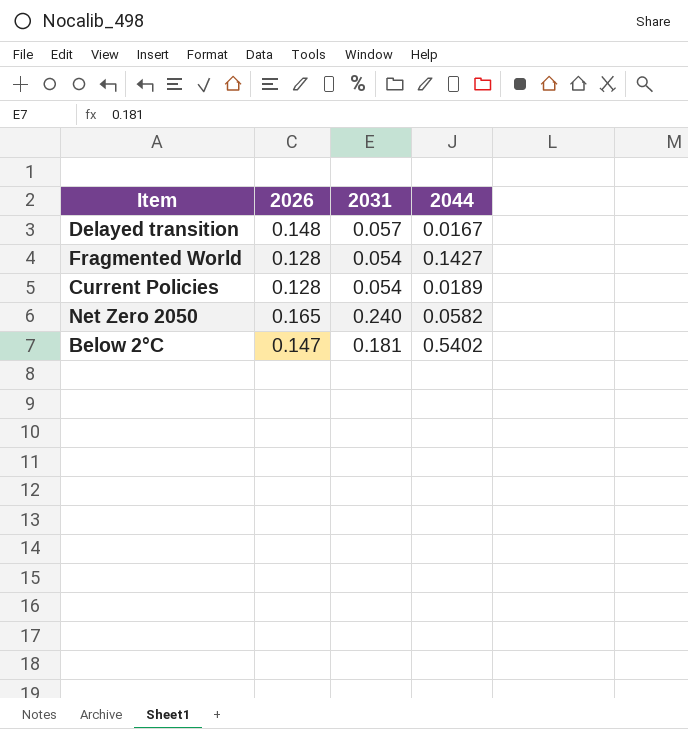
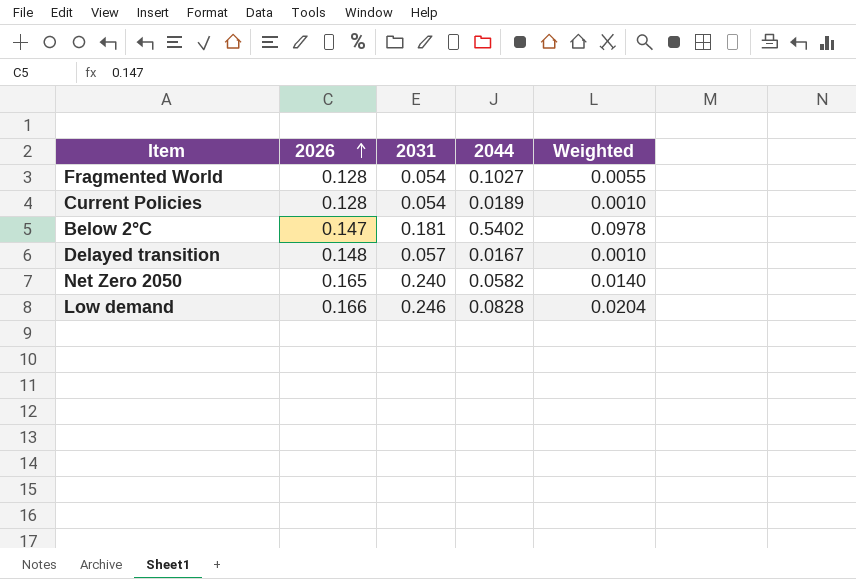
row order: none -> 2026 ascending
column Weighted | formula: none -> [2031] * [2044]
Fragmented World | 2044: 0.1427 -> 0.1027
row Low demand: none -> 0.166 | 0.246 | 0.0828 | 0.0204

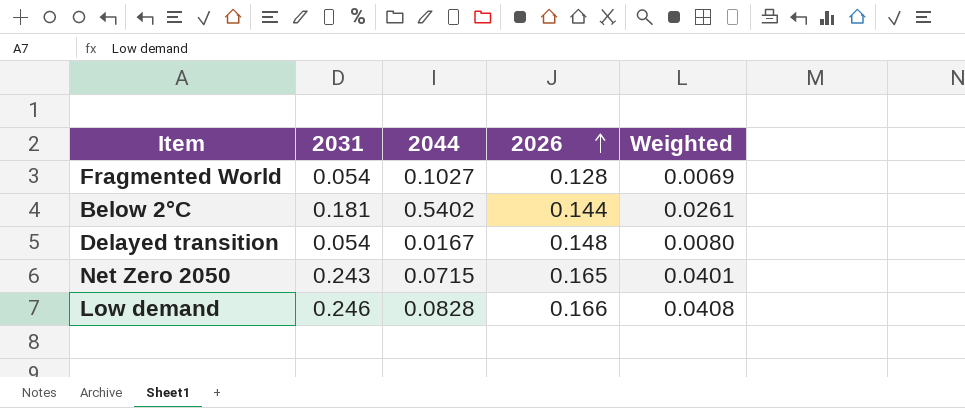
column 2026 | position: 2 -> 4
column Weighted | formula: [2031] * [2044] -> [2031] * [2026]
row Current Policies: 0.128 | 0.054 | 0.0189 | 0.0010 -> none
Below 2°C | 2026: 0.147 -> 0.144
Delayed transition | 2031: 0.057 -> 0.054
Net Zero 2050 | 2031: 0.240 -> 0.243
Net Zero 2050 | 2044: 0.0582 -> 0.0715

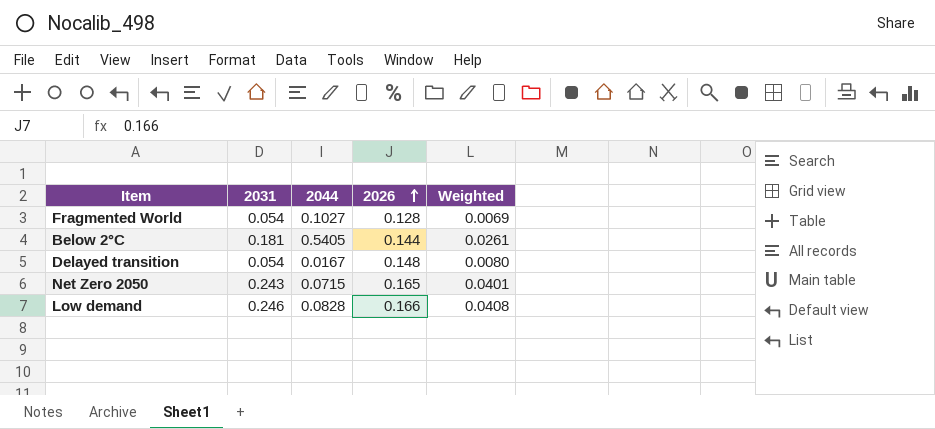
Below 2°C | 2044: 0.5402 -> 0.5405

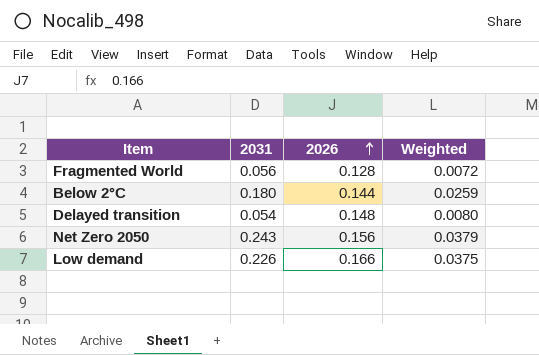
column 2044 | position: 3 -> none
Fragmented World | 2031: 0.054 -> 0.056
Fragmented World | Weighted: 0.0069 -> 0.0072
Below 2°C | 2031: 0.181 -> 0.180
Below 2°C | Weighted: 0.0261 -> 0.0259
Net Zero 2050 | 2026: 0.165 -> 0.156
Net Zero 2050 | Weighted: 0.0401 -> 0.0379
Low demand | 2031: 0.246 -> 0.226
Low demand | Weighted: 0.0408 -> 0.0375

